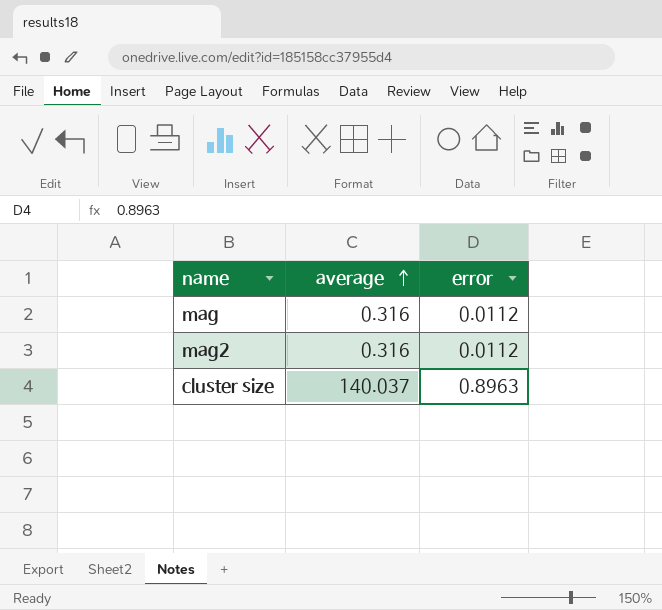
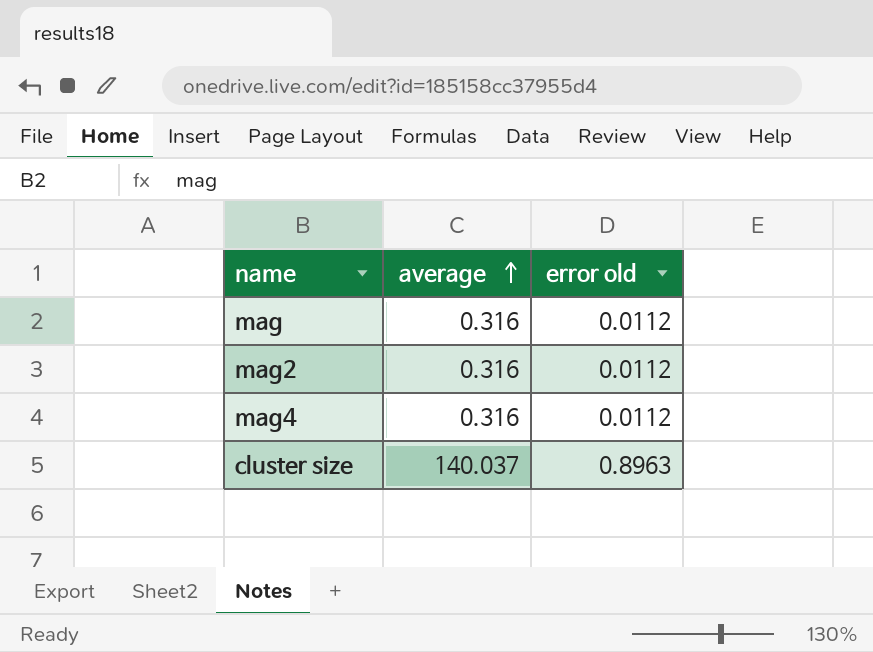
column name: error -> error old
row mag4: none -> 0.316 | 0.0112

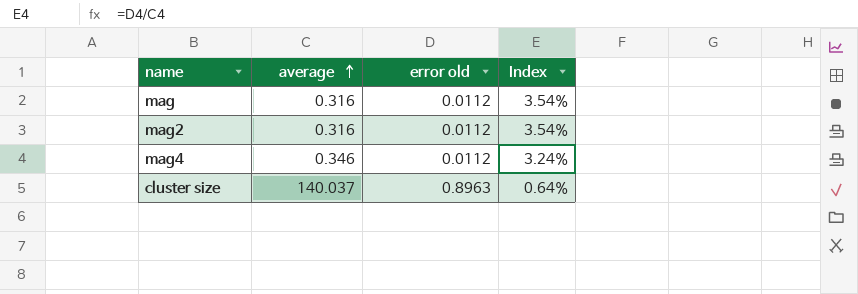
column Index | formula: none -> [error old] / [average]
mag4 | average: 0.316 -> 0.346

